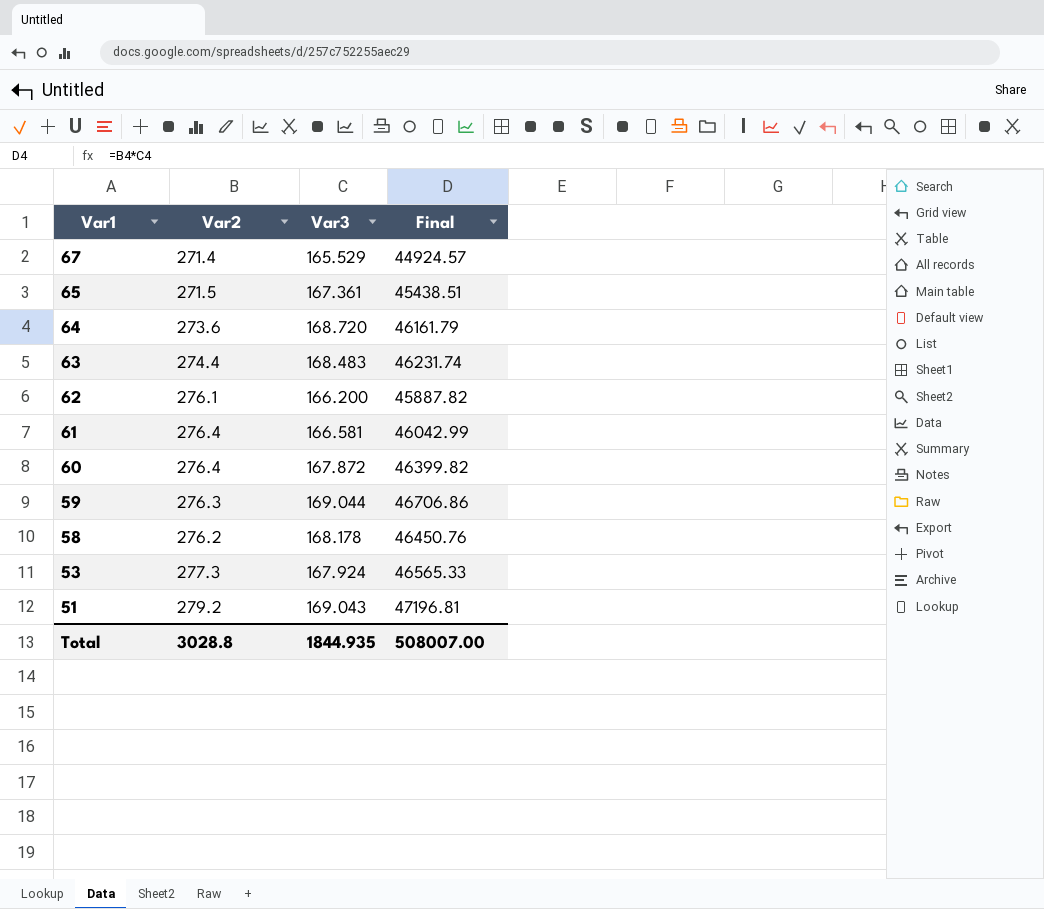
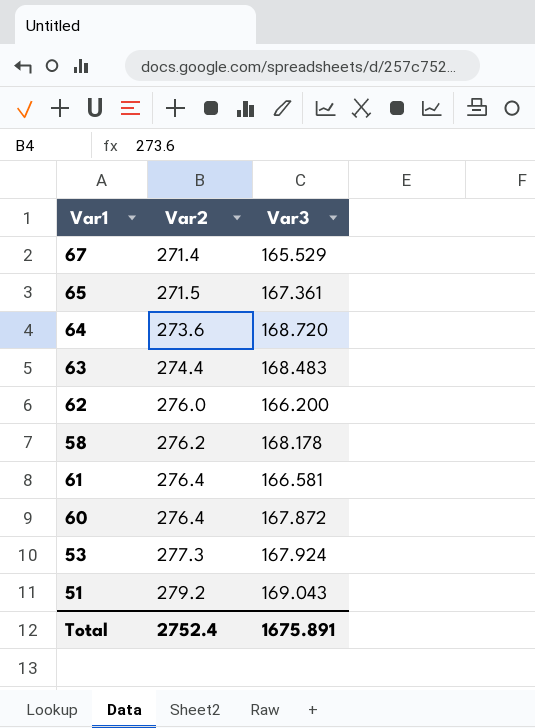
row order: Var1 descending -> Var2 ascending
column Final | formula: [Var2] * [Var3] -> none
row 59: 276.3 | 169.044 | 46706.86 -> none
62 | Var2: 276.1 -> 276.0
Total | Var2: 3028.8 -> 2752.4
Total | Var3: 1844.935 -> 1675.891

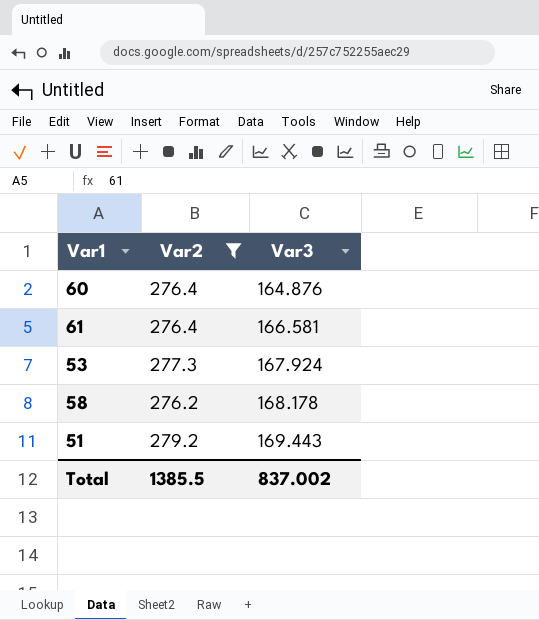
filter: none -> Var2 >= 276.2
row order: Var2 ascending -> Var3 ascending
60 | Var3: 167.872 -> 164.876
51 | Var3: 169.043 -> 169.443
Total | Var2: 2752.4 -> 1385.5
Total | Var3: 1675.891 -> 837.002

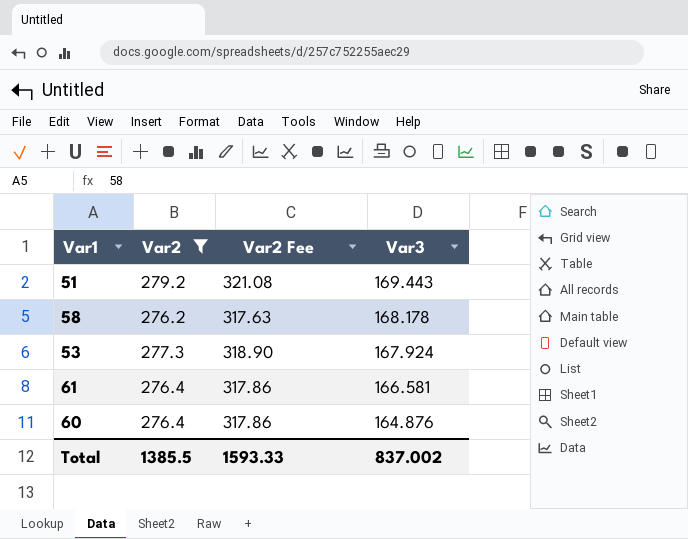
row order: Var3 ascending -> Var3 descending
column Var2 Fee | formula: none -> [Var2] * 1.15

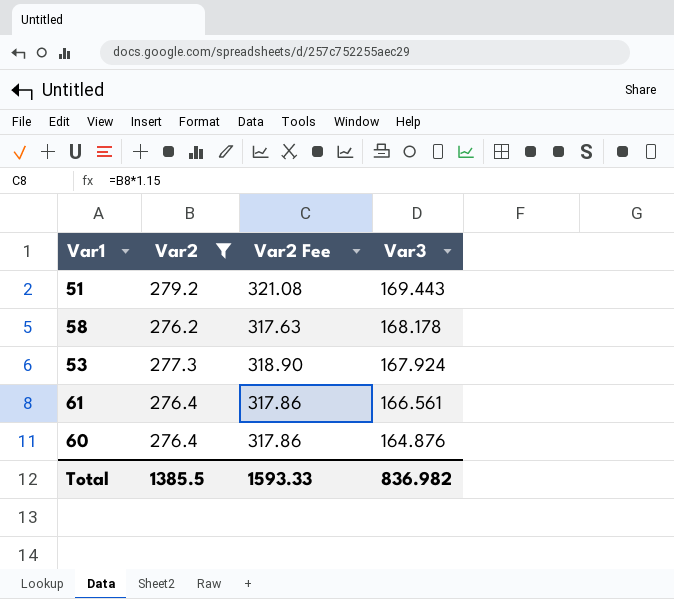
61 | Var3: 166.581 -> 166.561
Total | Var3: 837.002 -> 836.982

